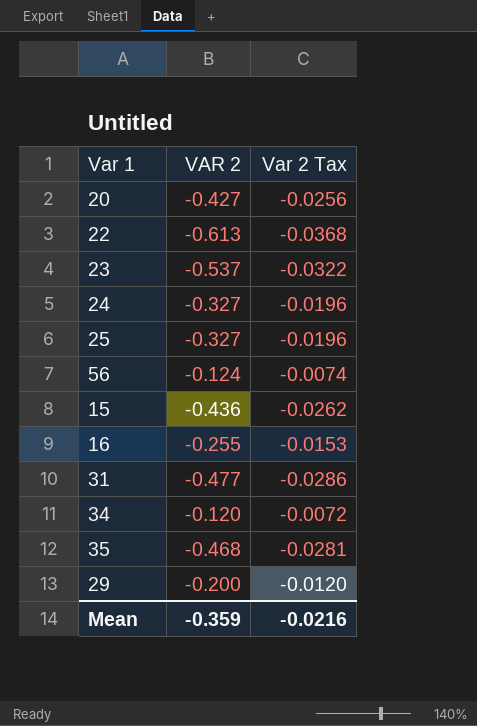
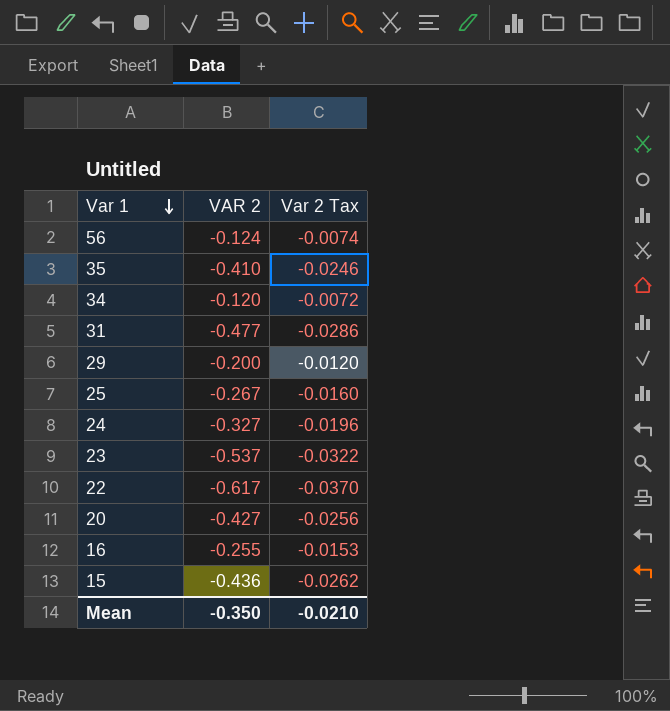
row order: none -> Var 1 descending
35 | VAR 2: -0.468 -> -0.410
35 | Var 2 Tax: -0.0281 -> -0.0246
25 | VAR 2: -0.327 -> -0.267
25 | Var 2 Tax: -0.0196 -> -0.0160
22 | VAR 2: -0.613 -> -0.617
22 | Var 2 Tax: -0.0368 -> -0.0370
Mean | VAR 2: -0.359 -> -0.350
Mean | Var 2 Tax: -0.0216 -> -0.0210

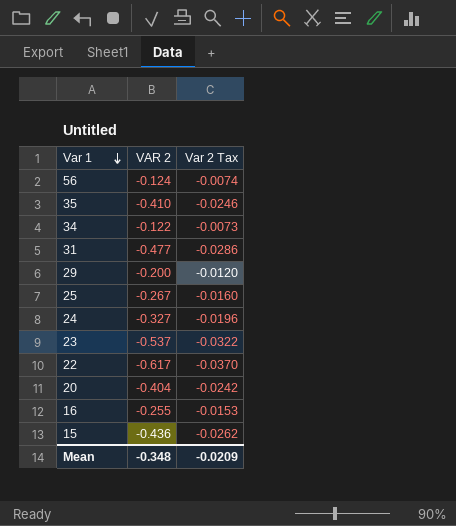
34 | VAR 2: -0.120 -> -0.122
34 | Var 2 Tax: -0.0072 -> -0.0073
20 | VAR 2: -0.427 -> -0.404
20 | Var 2 Tax: -0.0256 -> -0.0242
Mean | VAR 2: -0.350 -> -0.348
Mean | Var 2 Tax: -0.0210 -> -0.0209

